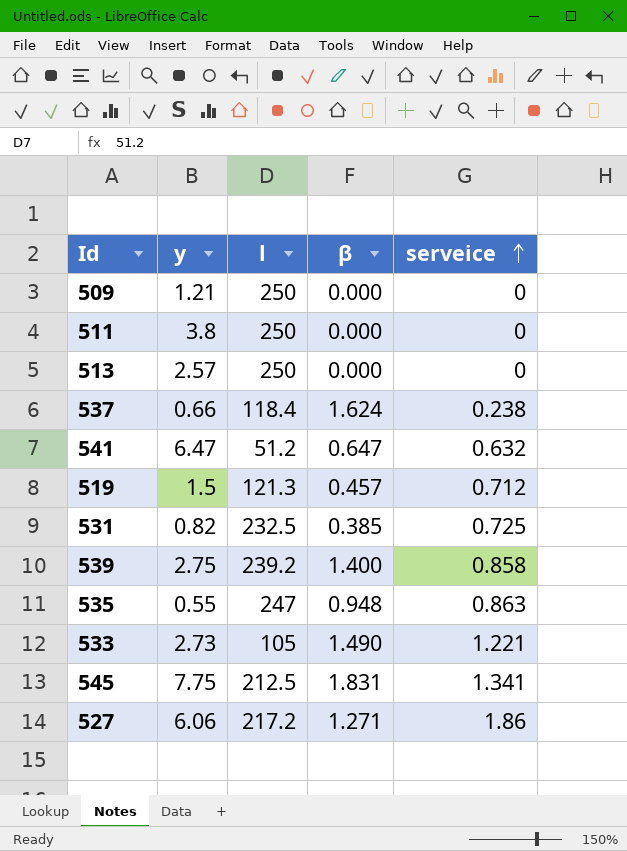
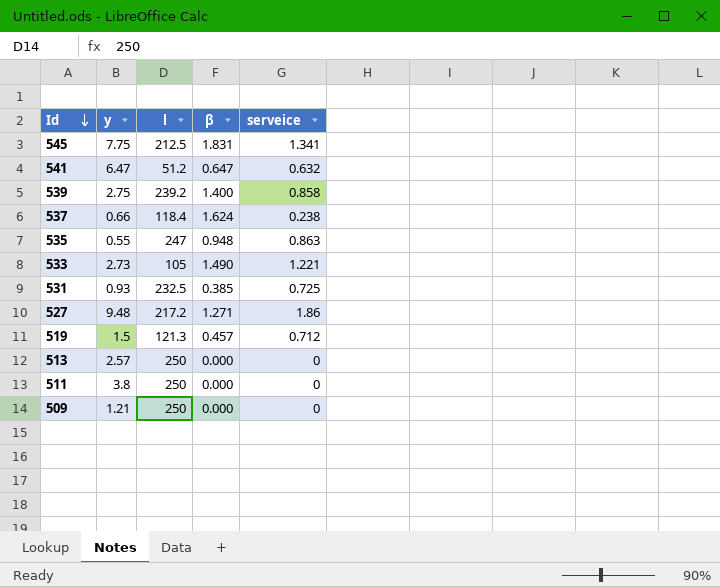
row order: serveice ascending -> Id descending
531 | y: 0.82 -> 0.93
527 | y: 6.06 -> 9.48

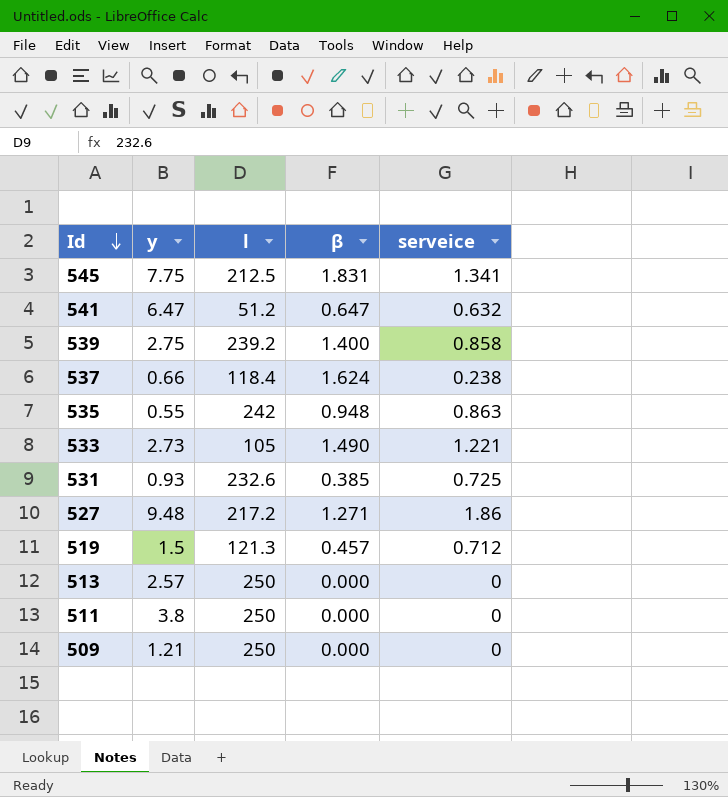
535 | l: 247 -> 242
531 | l: 232.5 -> 232.6

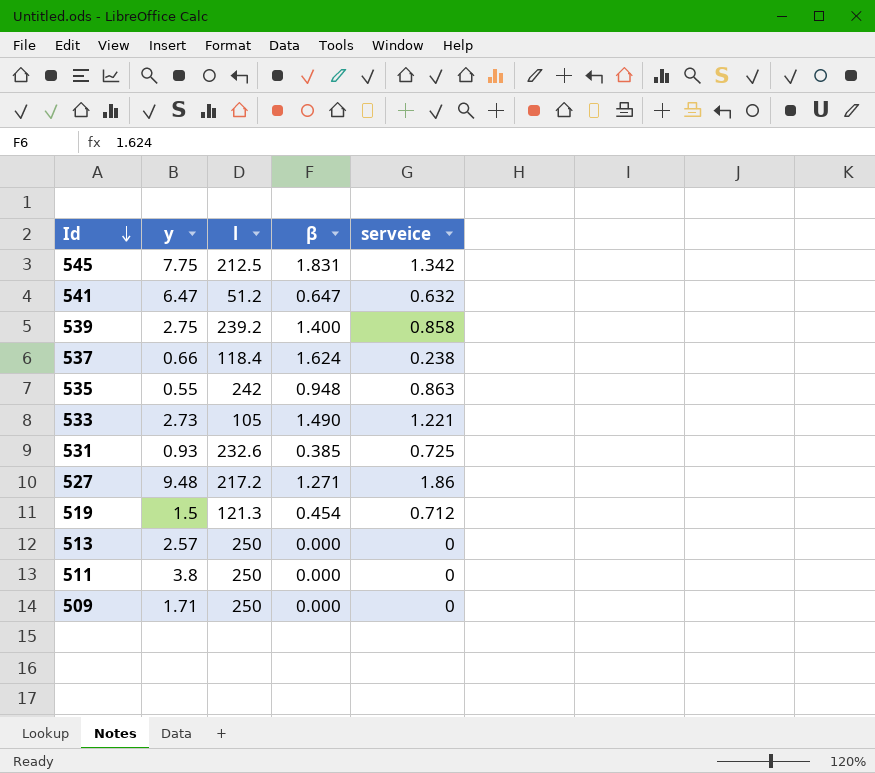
545 | serveice: 1.341 -> 1.342
519 | β: 0.457 -> 0.454
509 | y: 1.21 -> 1.71

